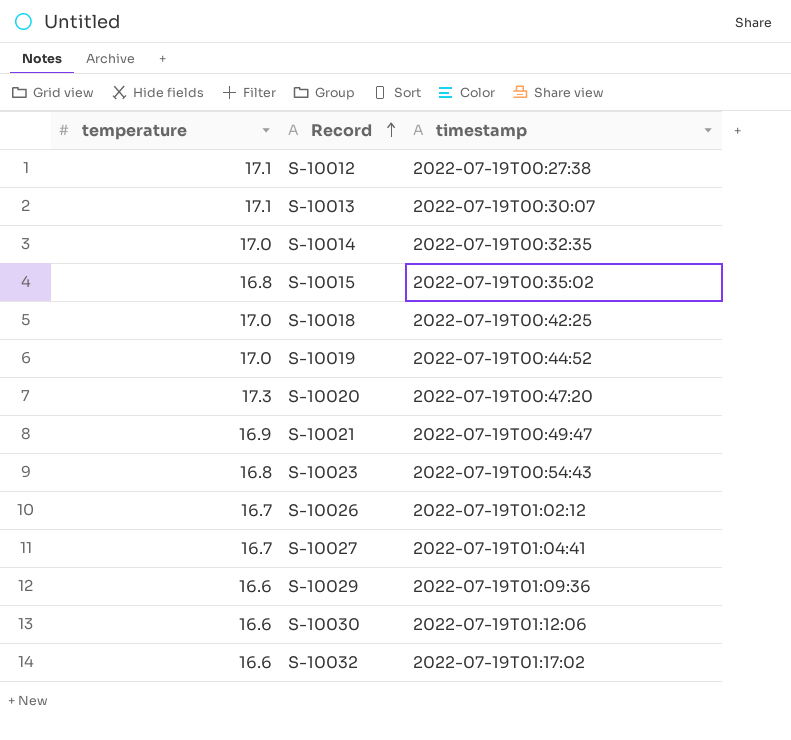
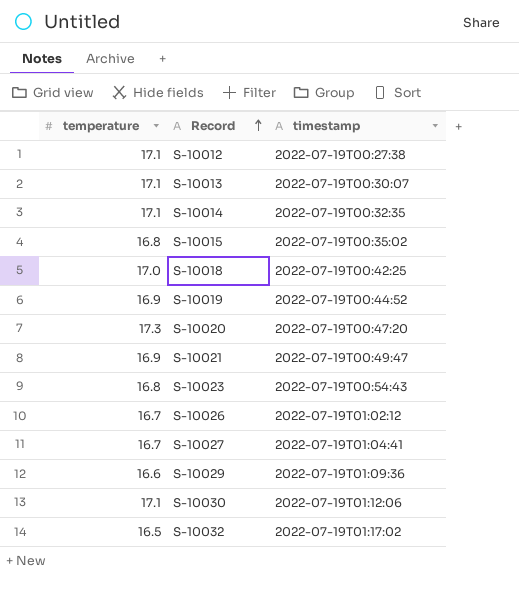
S-10014 | temperature: 17.0 -> 17.1
S-10019 | temperature: 17.0 -> 16.9
S-10030 | temperature: 16.6 -> 17.1
S-10032 | temperature: 16.6 -> 16.5

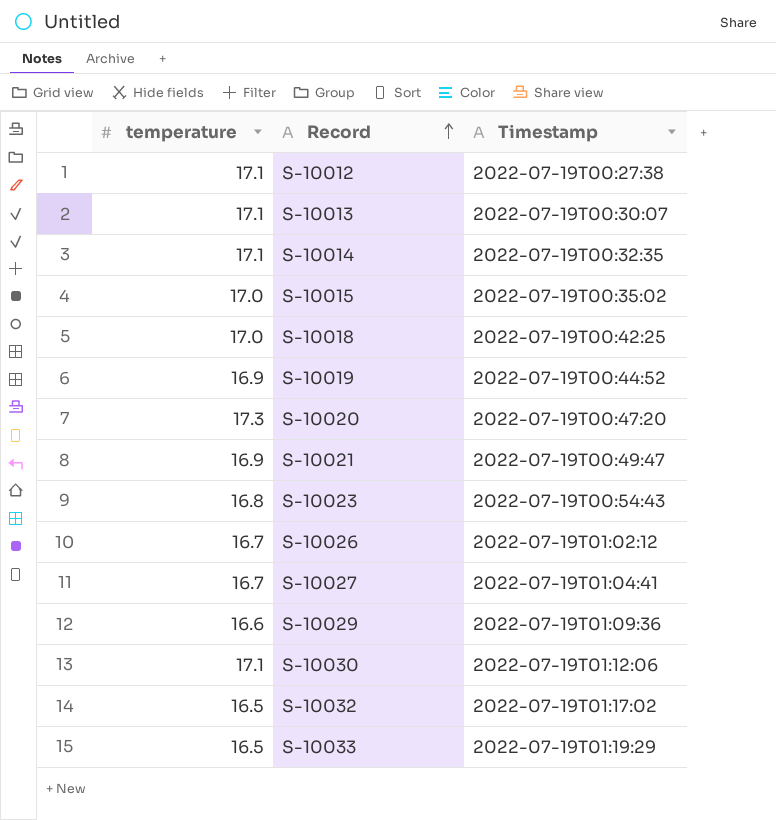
column name: timestamp -> Timestamp
S-10015 | temperature: 16.8 -> 17.0
row S-10033: none -> 16.5 | 2022-07-19T01:19:29

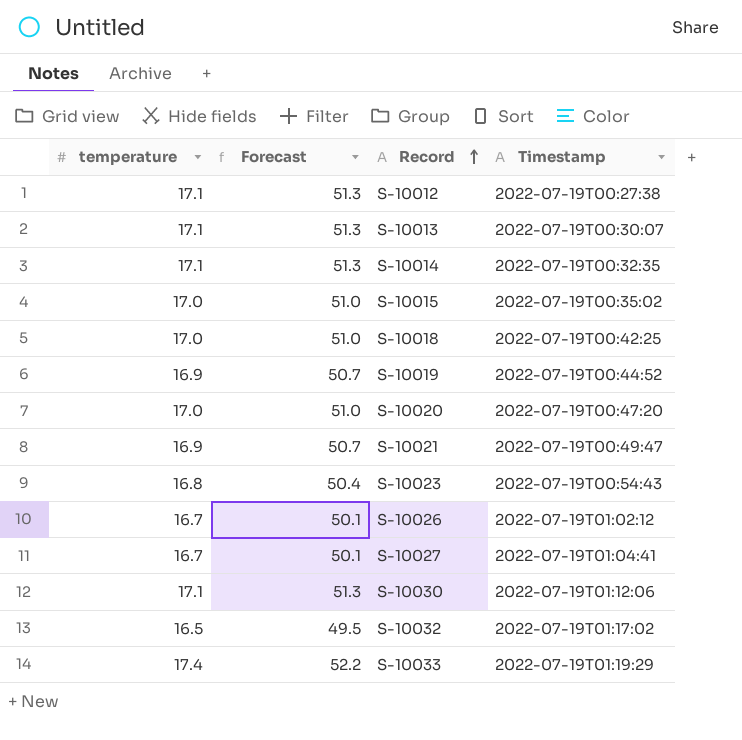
column Forecast | formula: none -> [temperature] * 3
row S-10029: 16.6 | 2022-07-19T01:09:36 -> none
S-10020 | temperature: 17.3 -> 17.0
S-10033 | temperature: 16.5 -> 17.4

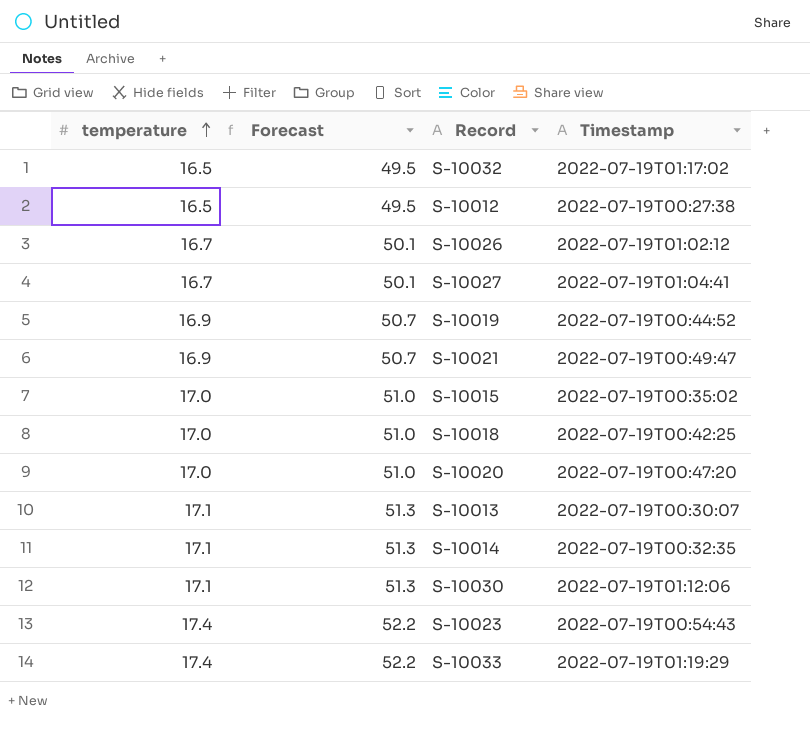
row order: Record ascending -> temperature ascending
S-10012 | temperature: 17.1 -> 16.5
S-10012 | Forecast: 51.3 -> 49.5
S-10023 | temperature: 16.8 -> 17.4
S-10023 | Forecast: 50.4 -> 52.2

